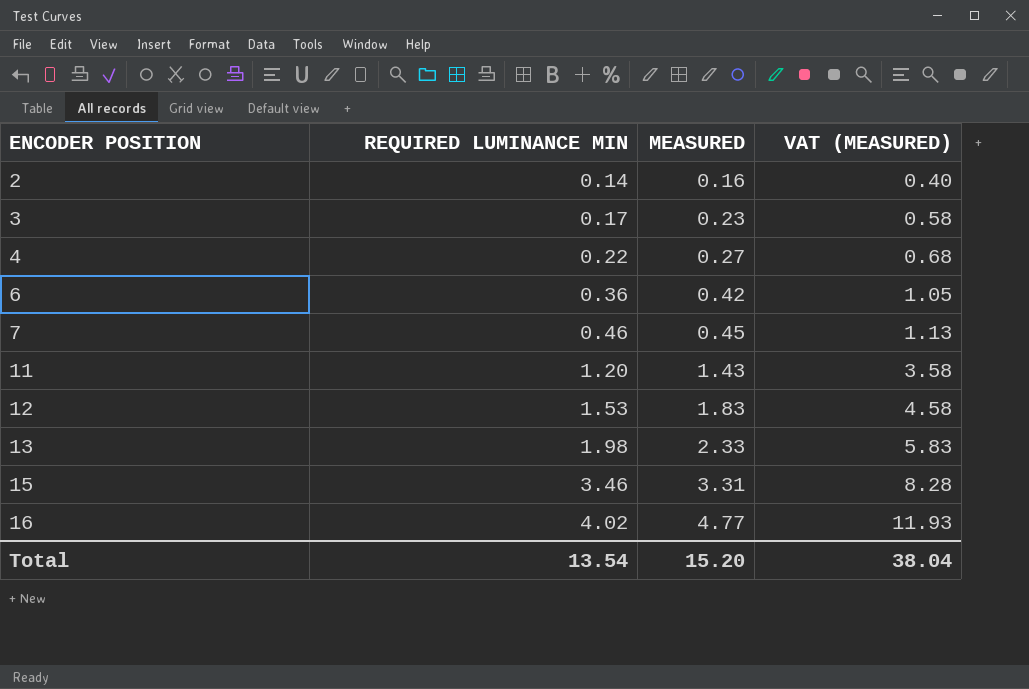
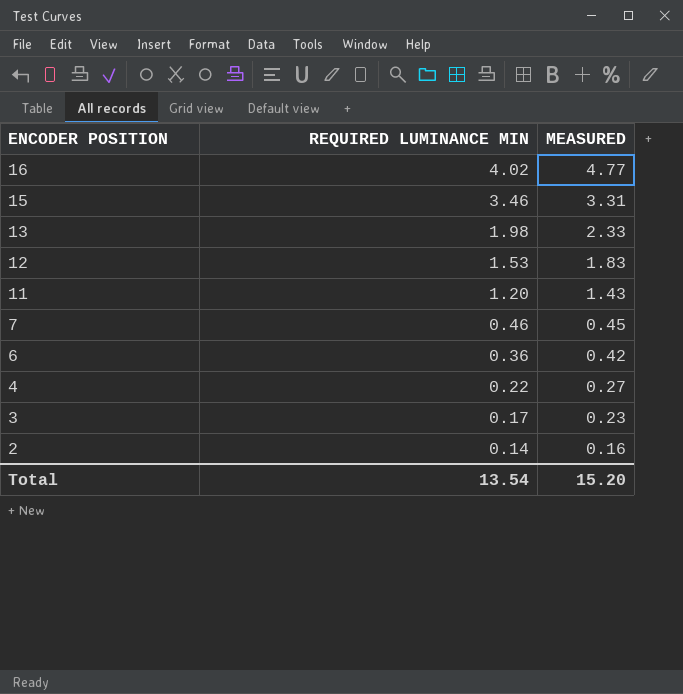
row order: ENCODER POSITION ascending -> ENCODER POSITION descending
column VAT (MEASURED) | formula: [MEASURED] * 2.5 -> none

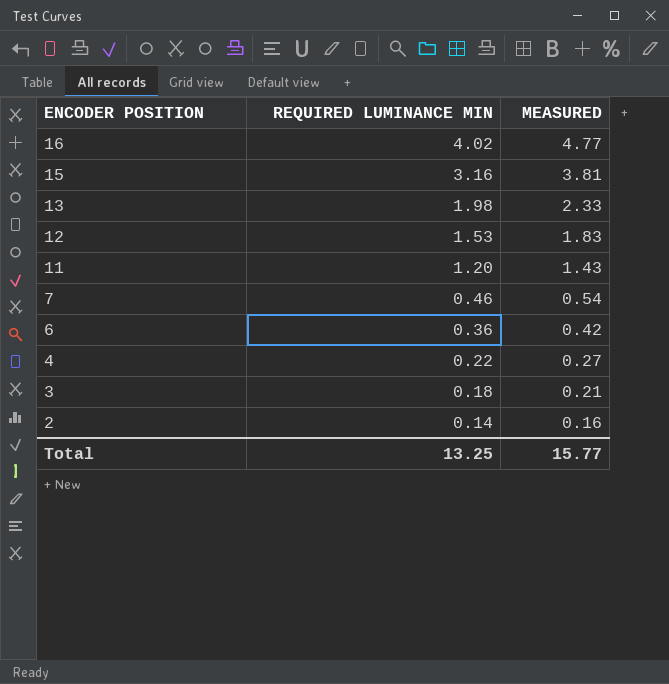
15 | REQUIRED LUMINANCE MIN: 3.46 -> 3.16
15 | MEASURED: 3.31 -> 3.81
7 | MEASURED: 0.45 -> 0.54
3 | REQUIRED LUMINANCE MIN: 0.17 -> 0.18
3 | MEASURED: 0.23 -> 0.21
Total | REQUIRED LUMINANCE MIN: 13.54 -> 13.25
Total | MEASURED: 15.20 -> 15.77

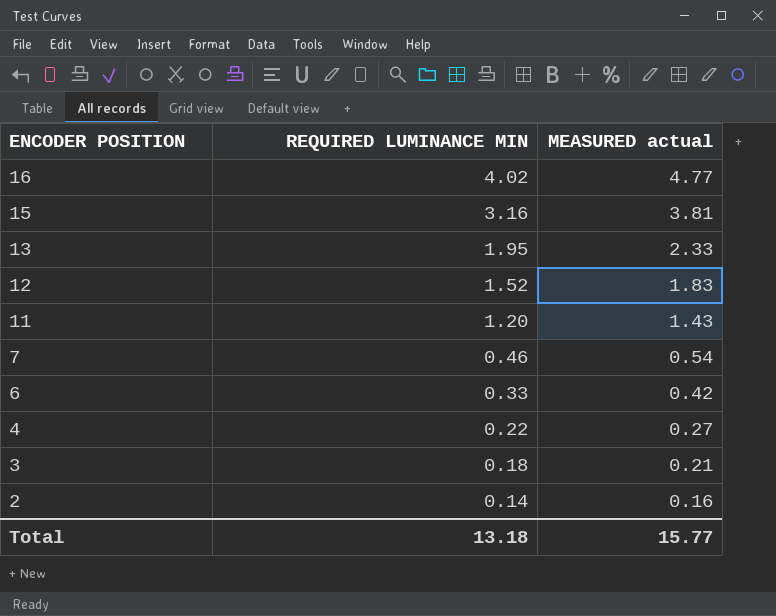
column name: MEASURED -> MEASURED actual
13 | REQUIRED LUMINANCE MIN: 1.98 -> 1.95
12 | REQUIRED LUMINANCE MIN: 1.53 -> 1.52
6 | REQUIRED LUMINANCE MIN: 0.36 -> 0.33
Total | REQUIRED LUMINANCE MIN: 13.25 -> 13.18

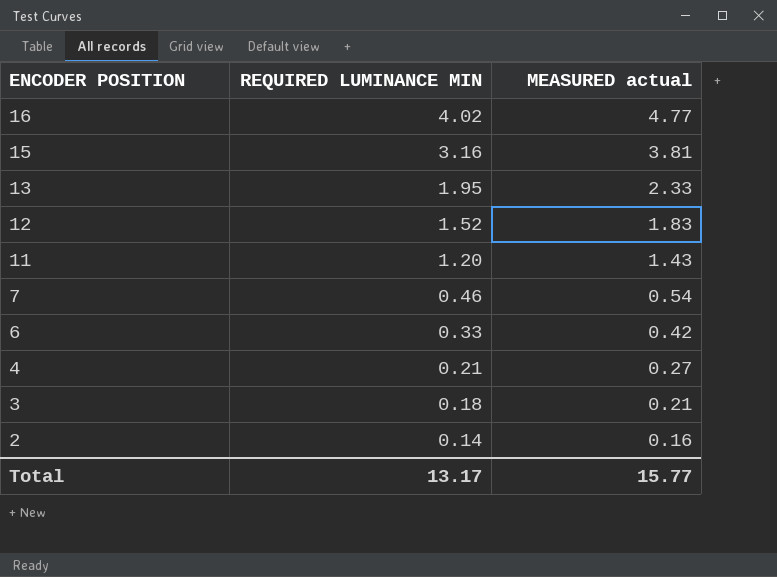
4 | REQUIRED LUMINANCE MIN: 0.22 -> 0.21
Total | REQUIRED LUMINANCE MIN: 13.18 -> 13.17

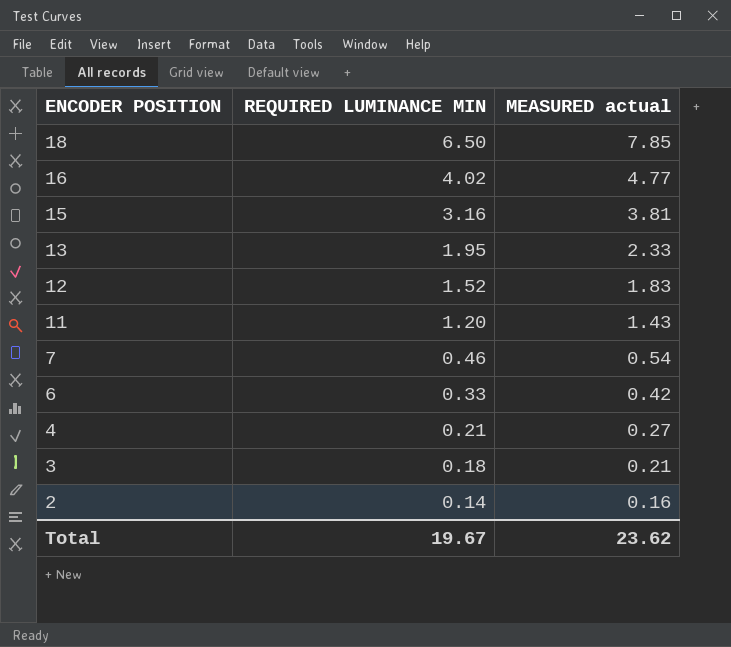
row 18: none -> 6.50 | 7.85
Total | REQUIRED LUMINANCE MIN: 13.17 -> 19.67
Total | MEASURED actual: 15.77 -> 23.62

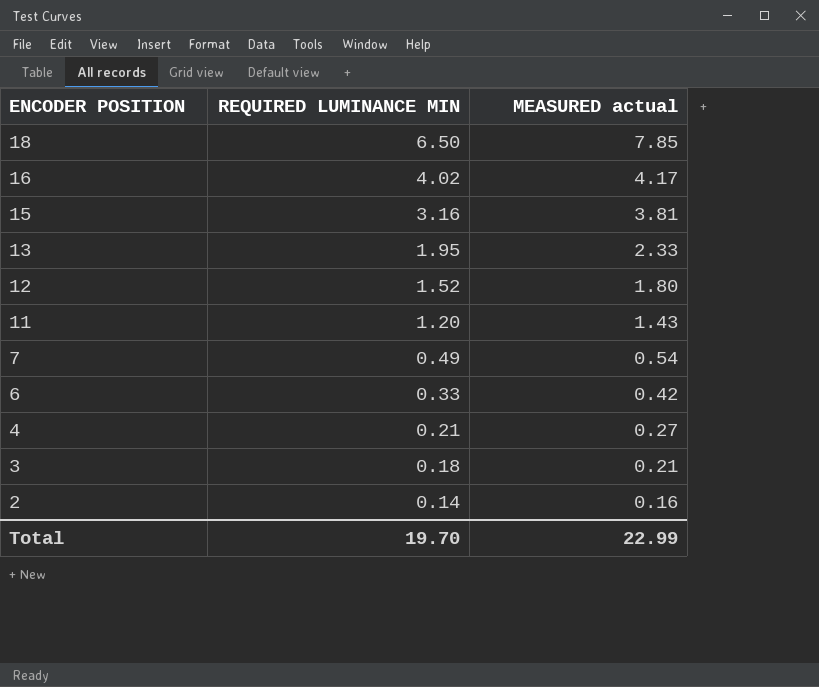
16 | MEASURED actual: 4.77 -> 4.17
12 | MEASURED actual: 1.83 -> 1.80
7 | REQUIRED LUMINANCE MIN: 0.46 -> 0.49
Total | REQUIRED LUMINANCE MIN: 19.67 -> 19.70
Total | MEASURED actual: 23.62 -> 22.99

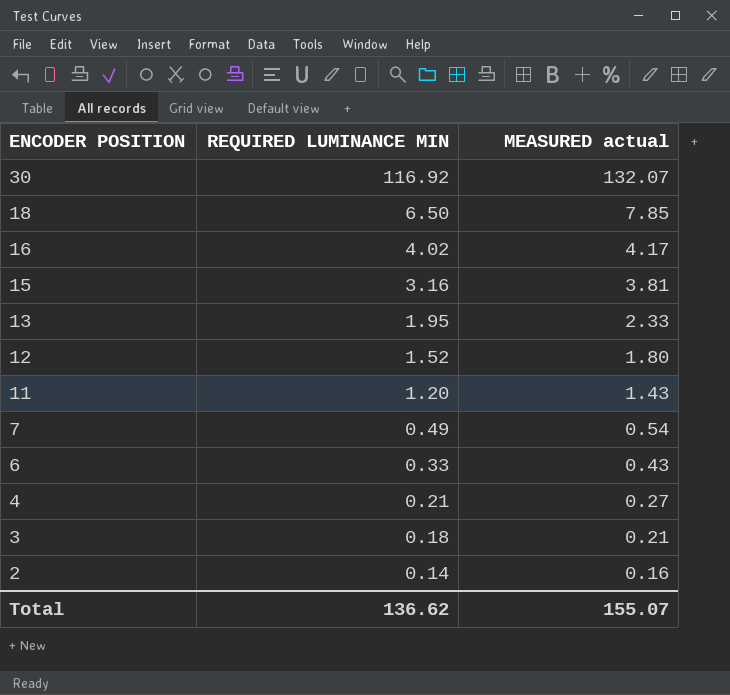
row 30: none -> 116.92 | 132.07
6 | MEASURED actual: 0.42 -> 0.43
Total | REQUIRED LUMINANCE MIN: 19.70 -> 136.62
Total | MEASURED actual: 22.99 -> 155.07

